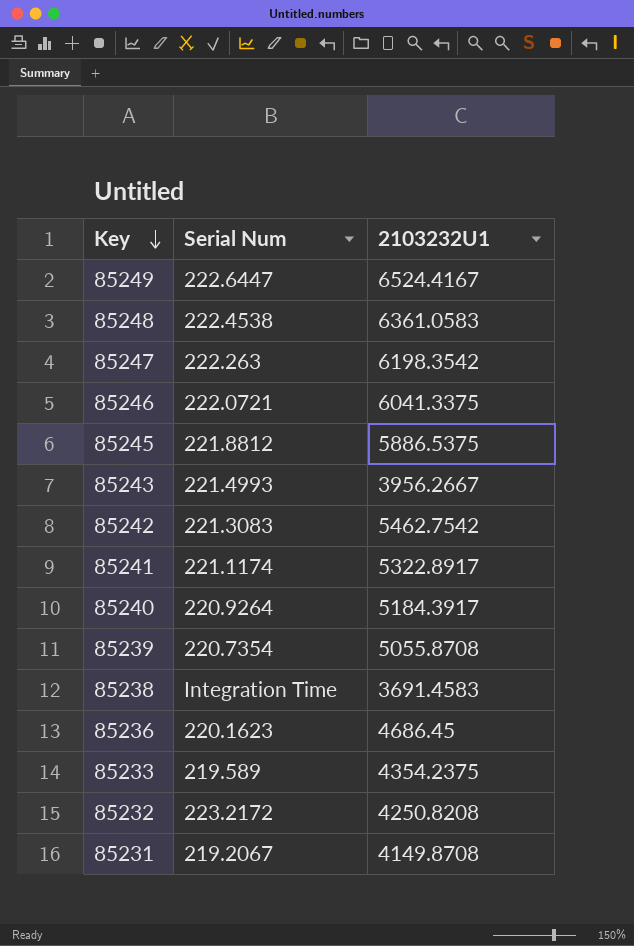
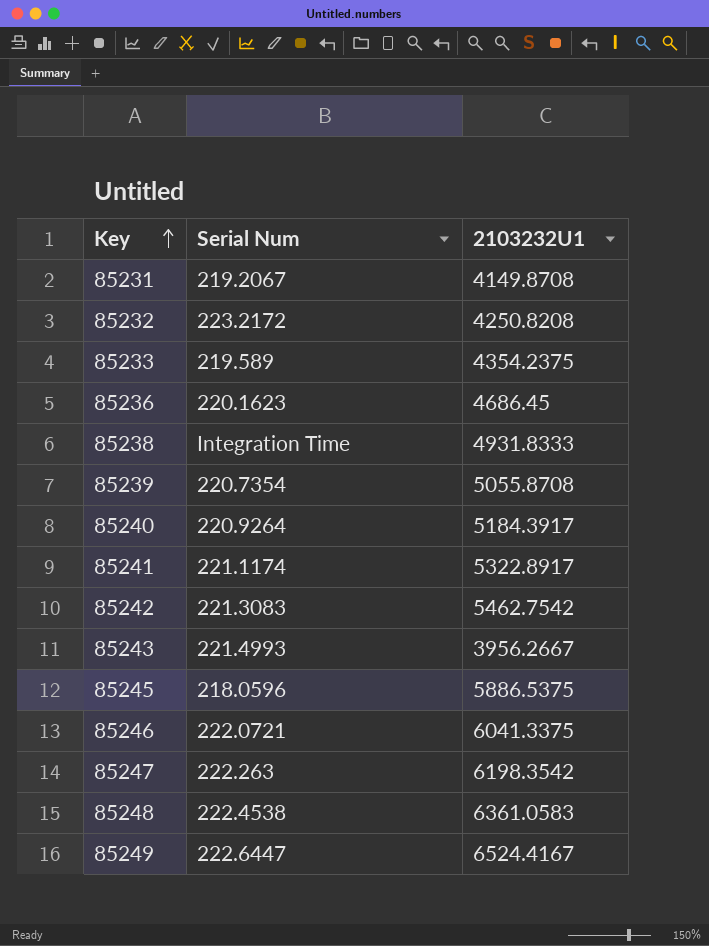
row order: Key descending -> Key ascending
85238 | 2103232U1: 3691.4583 -> 4931.8333
85245 | Serial Num: 221.8812 -> 218.0596

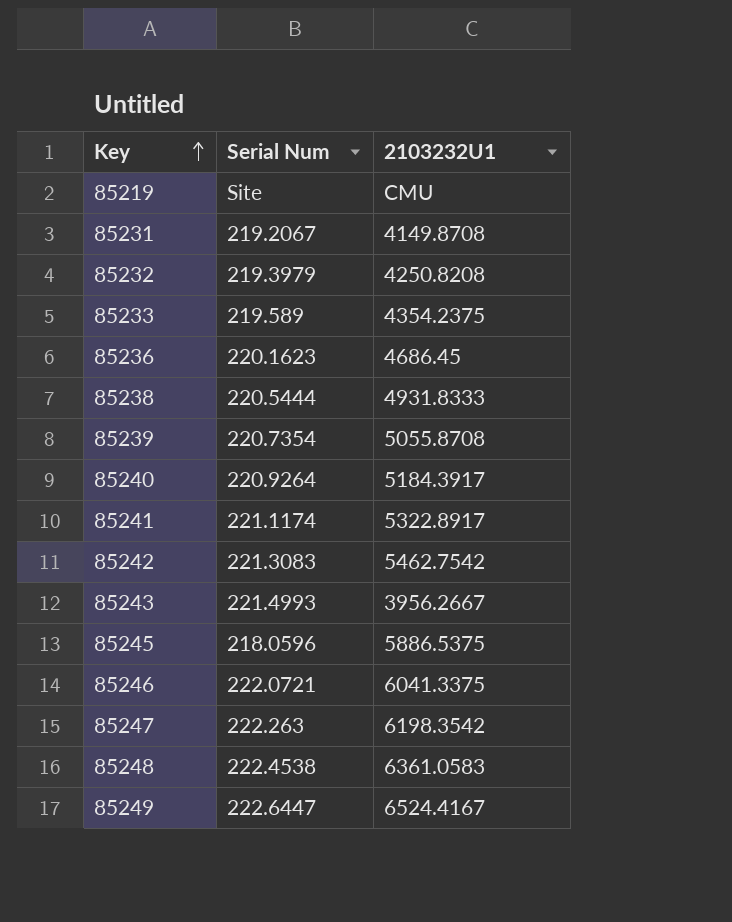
row 85219: none -> Site | CMU
85232 | Serial Num: 223.2172 -> 219.3979
85238 | Serial Num: Integration Time -> 220.5444

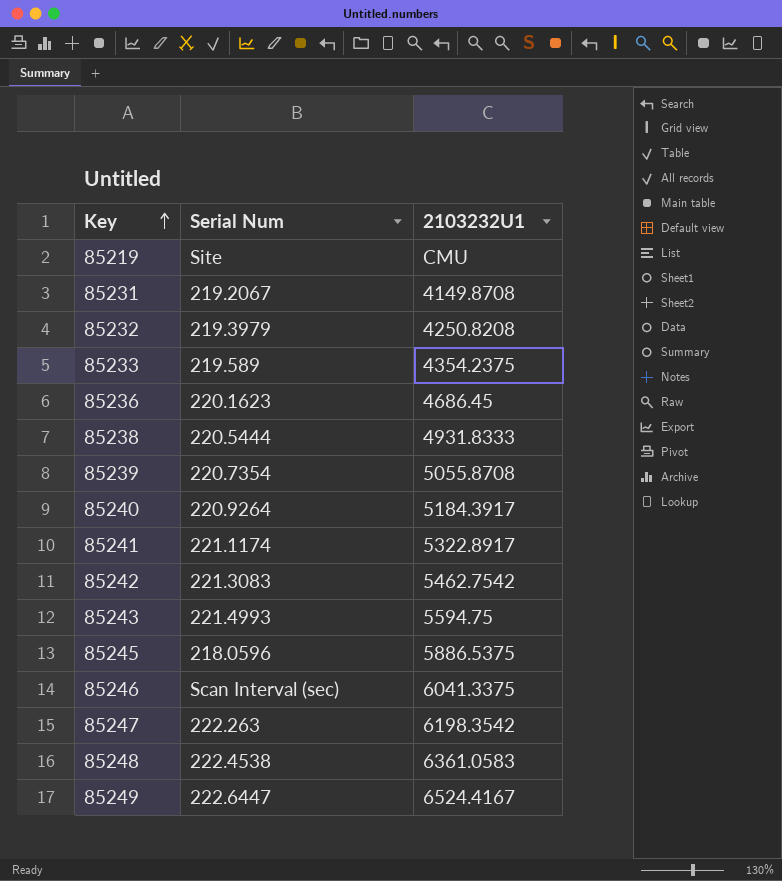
85243 | 2103232U1: 3956.2667 -> 5594.75
85246 | Serial Num: 222.0721 -> Scan Interval (sec)

